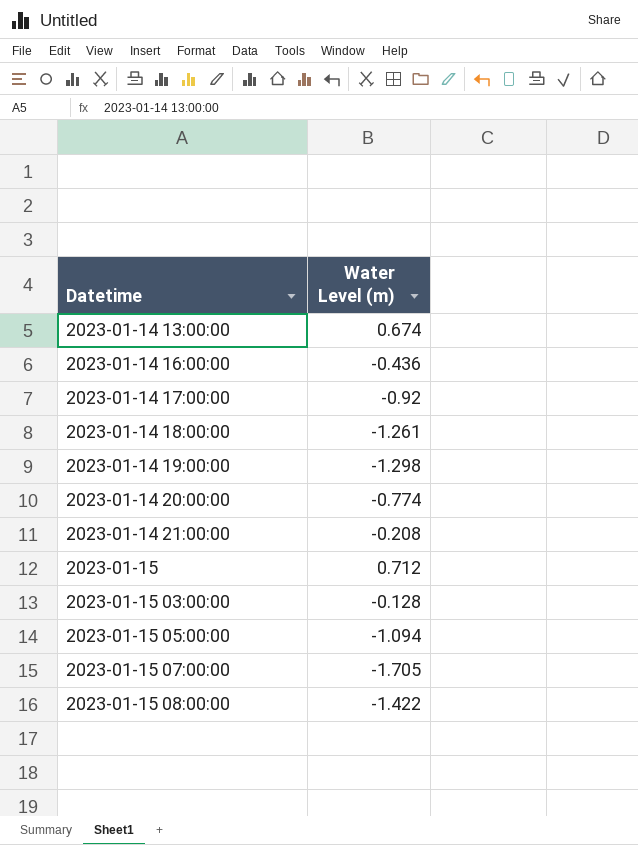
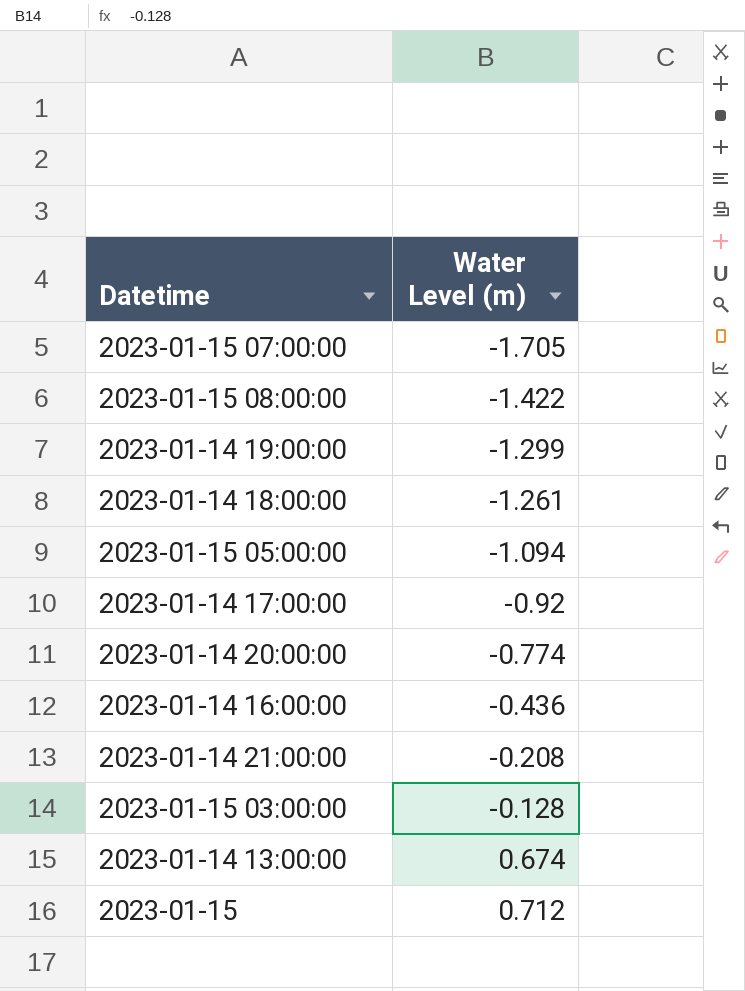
row order: Datetime ascending -> Water Level (m) ascending
2023-01-14 19:00:00 | Water Level (m): -1.298 -> -1.299

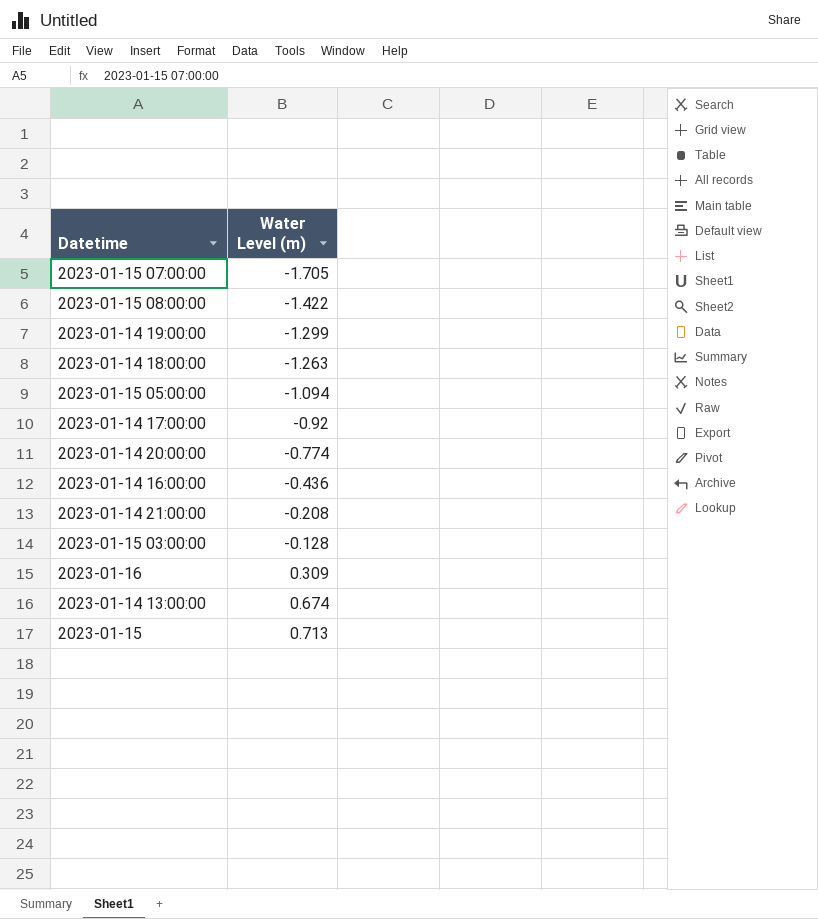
2023-01-14 18:00:00 | Water Level (m): -1.261 -> -1.263
row 2023-01-16: none -> 0.309
2023-01-15 | Water Level (m): 0.712 -> 0.713

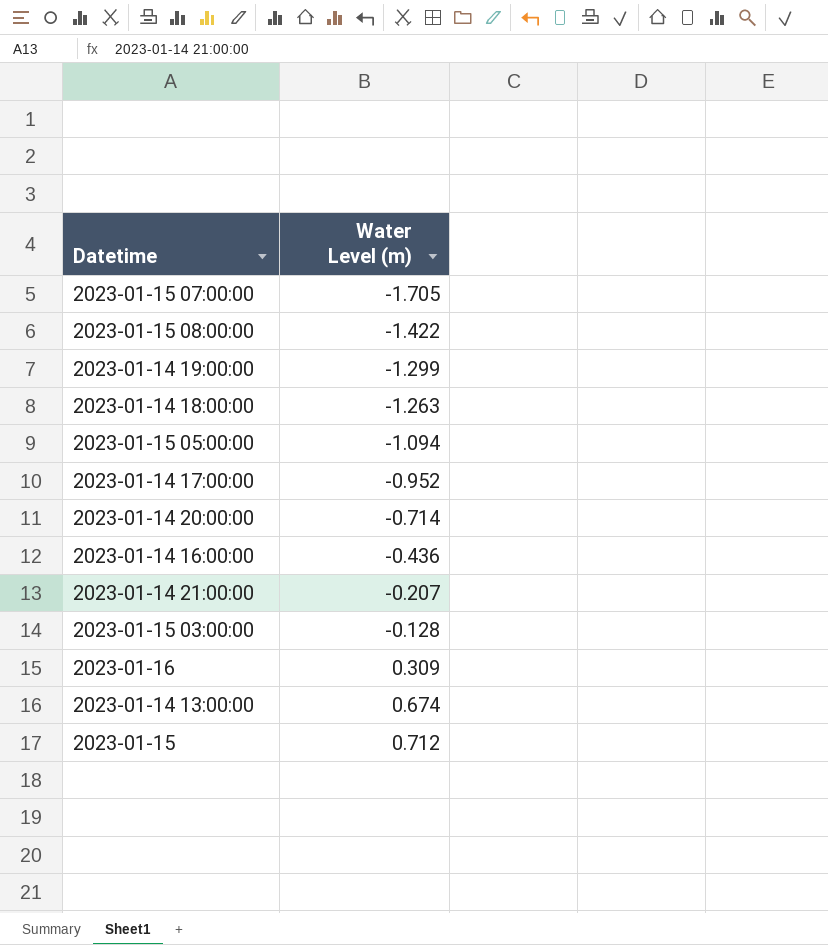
2023-01-14 17:00:00 | Water Level (m): -0.92 -> -0.952
2023-01-14 20:00:00 | Water Level (m): -0.774 -> -0.714
2023-01-14 21:00:00 | Water Level (m): -0.208 -> -0.207
2023-01-15 | Water Level (m): 0.713 -> 0.712

